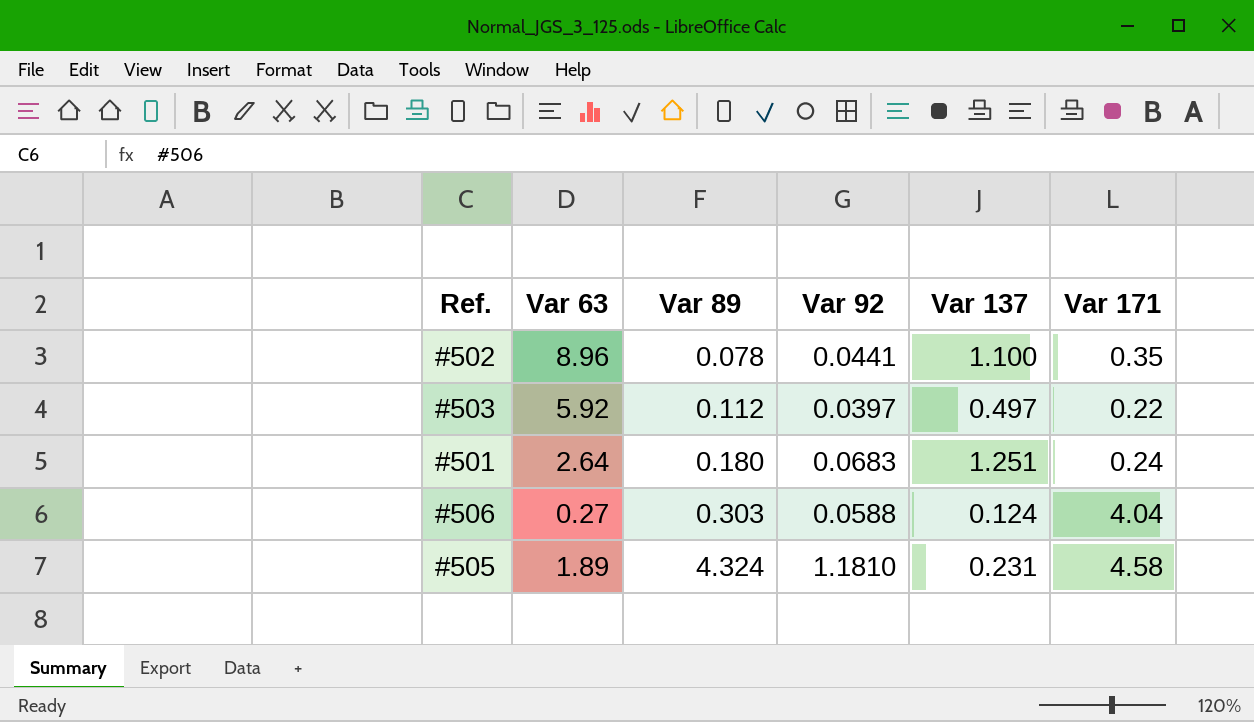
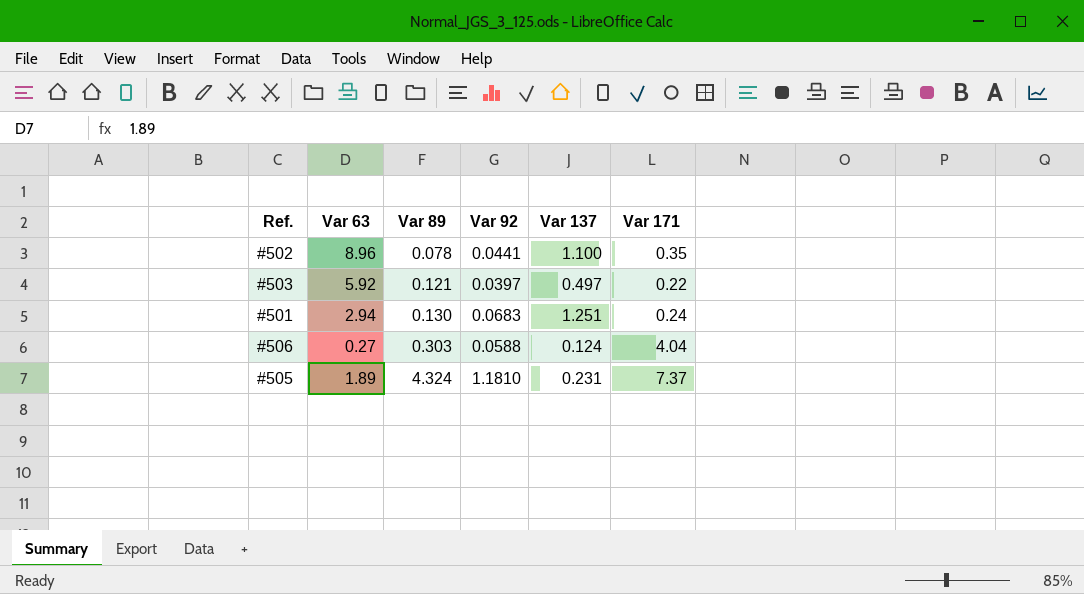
#503 | Var 89: 0.112 -> 0.121
#501 | Var 63: 2.64 -> 2.94
#501 | Var 89: 0.180 -> 0.130
#505 | Var 171: 4.58 -> 7.37

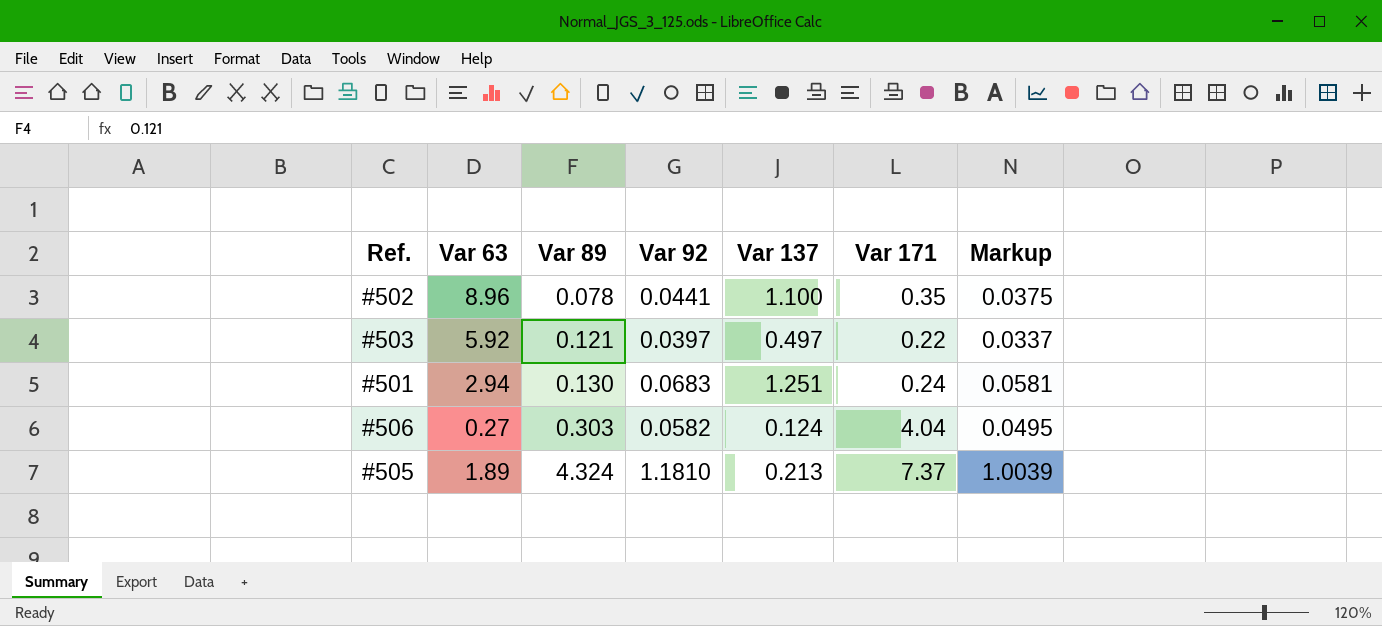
column Markup | formula: none -> [Var 92] * 0.85
#506 | Var 92: 0.0588 -> 0.0582
#505 | Var 137: 0.231 -> 0.213

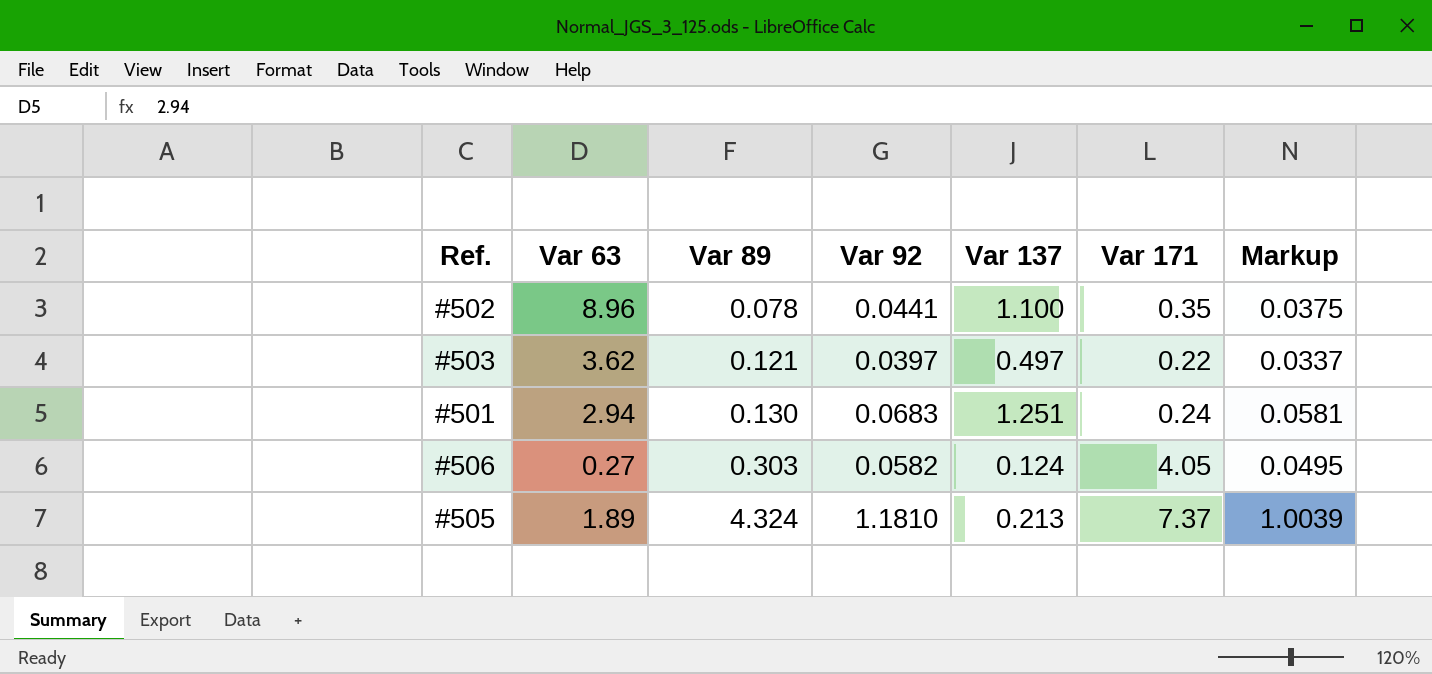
#503 | Var 63: 5.92 -> 3.62
#506 | Var 171: 4.04 -> 4.05

